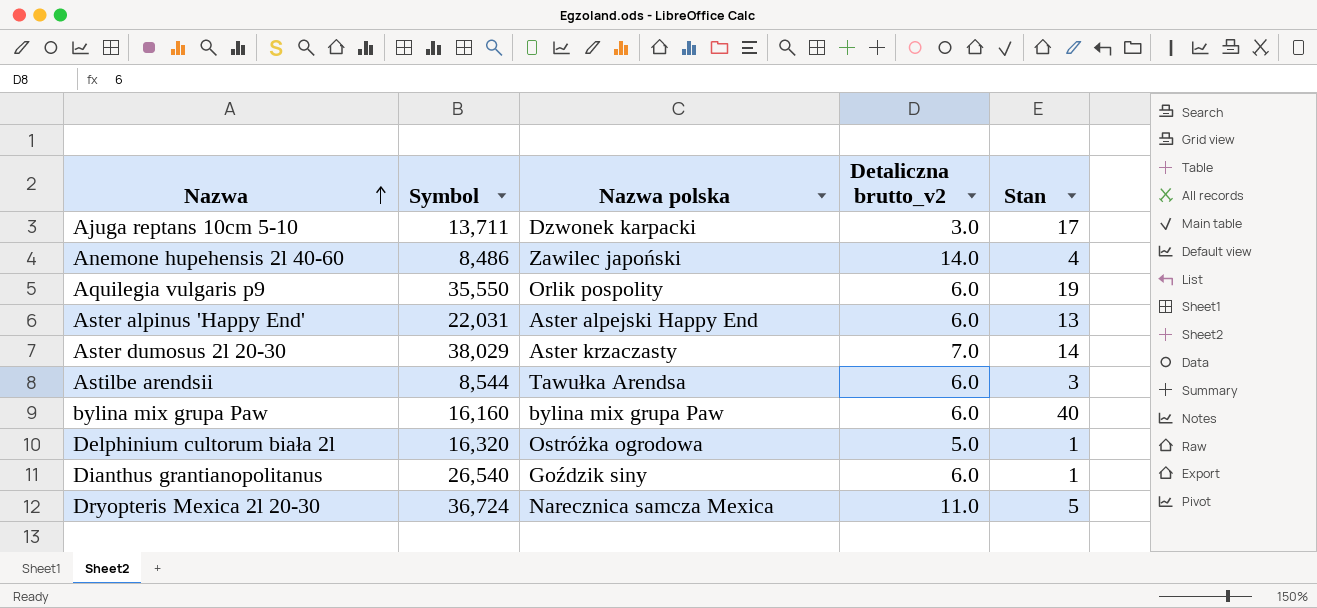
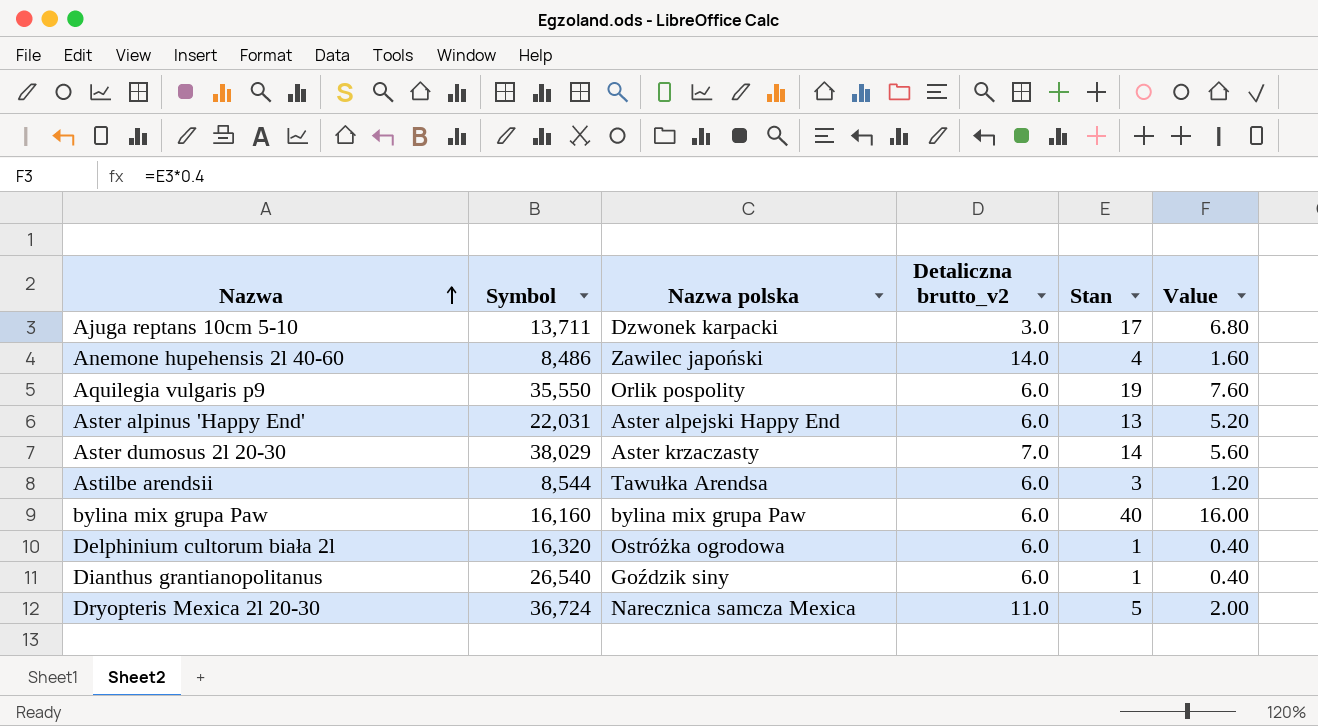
column Value | formula: none -> [Stan] * 0.4
Delphinium cultorum biała 2l | Detaliczna brutto_v2: 5.0 -> 6.0

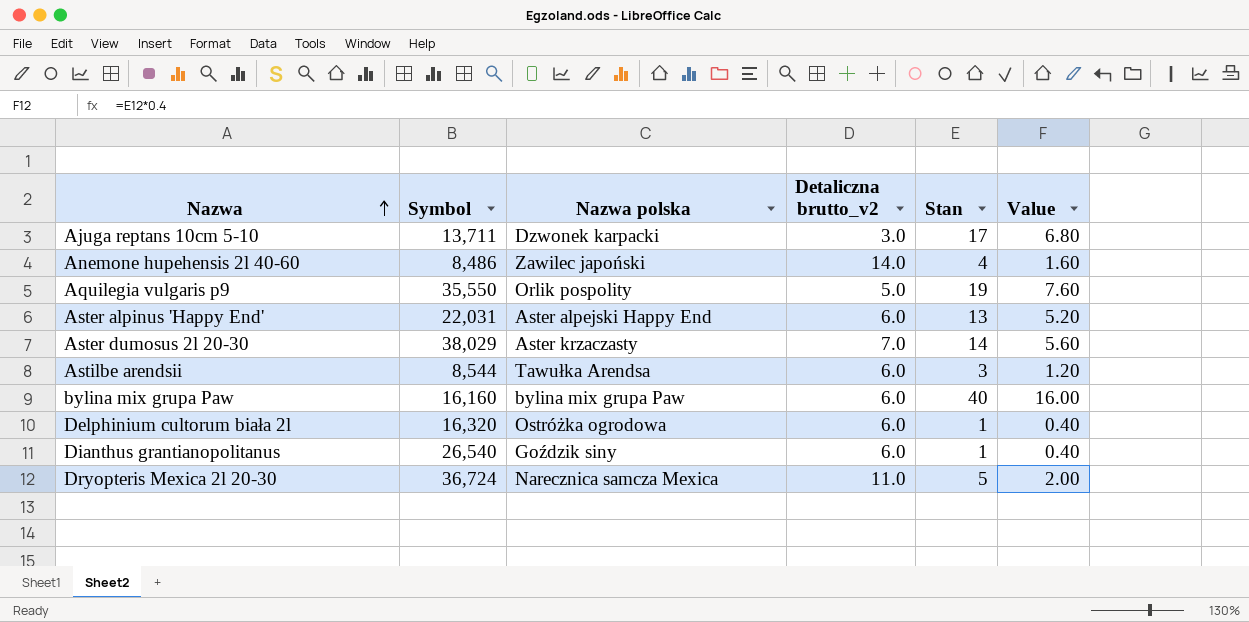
Aquilegia vulgaris p9 | Detaliczna brutto_v2: 6.0 -> 5.0

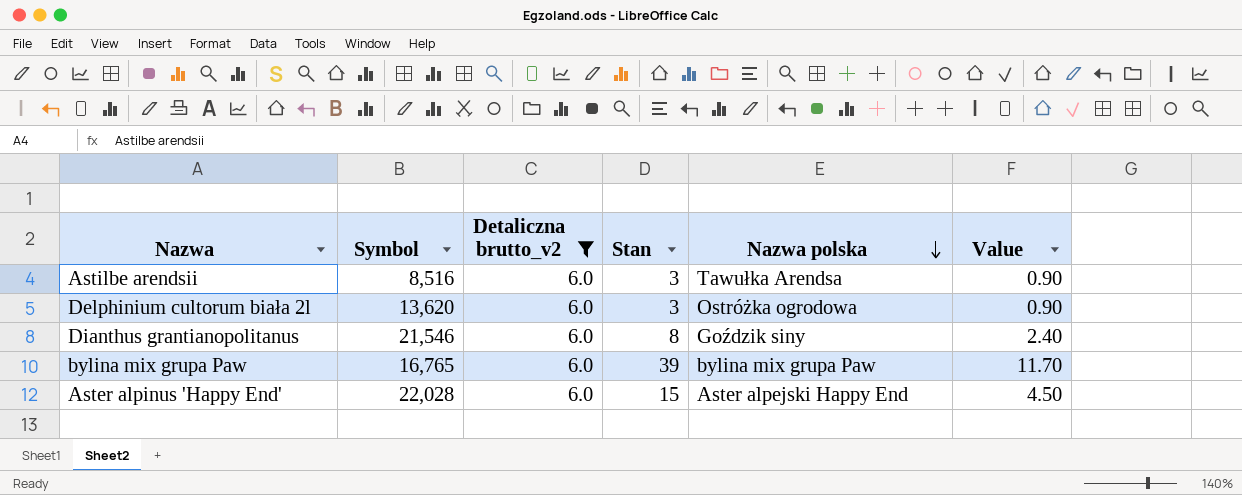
filter: none -> Detaliczna brutto_v2 = 6.0
row order: Nazwa ascending -> Nazwa polska descending
column Nazwa polska | position: 3 -> 5
column Value | formula: [Stan] * 0.4 -> [Stan] * 0.3
Astilbe arendsii | Symbol: 8,544 -> 8,516
Delphinium cultorum biała 2l | Symbol: 16,320 -> 13,620
Delphinium cultorum biała 2l | Stan: 1 -> 3
Dianthus grantianopolitanus | Symbol: 26,540 -> 21,546
Dianthus grantianopolitanus | Stan: 1 -> 8
bylina mix grupa Paw | Symbol: 16,160 -> 16,765
bylina mix grupa Paw | Stan: 40 -> 39
Aster alpinus 'Happy End' | Symbol: 22,031 -> 22,028
Aster alpinus 'Happy End' | Stan: 13 -> 15

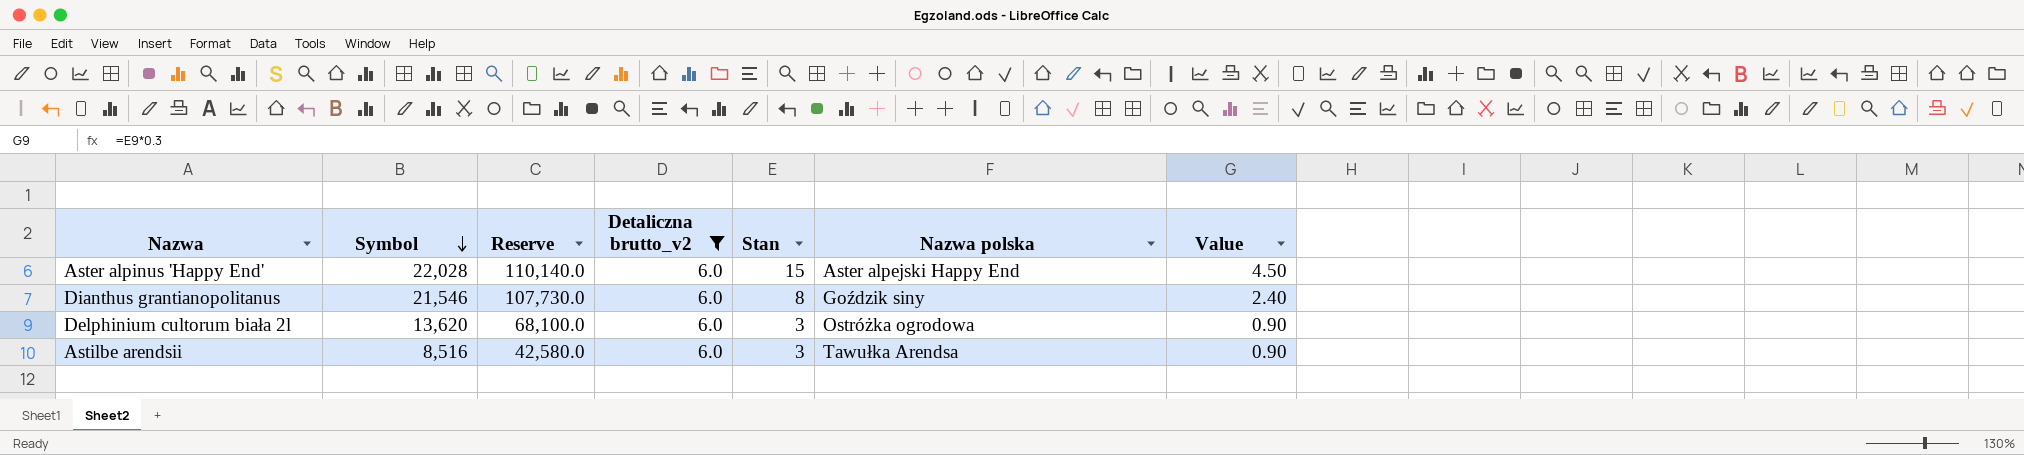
row order: Nazwa polska descending -> Symbol descending
column Reserve | formula: none -> [Symbol] * 5
row bylina mix grupa Paw: 16,765 | 6.0 | 39 | bylina mix grupa Paw | 11.70 -> none

